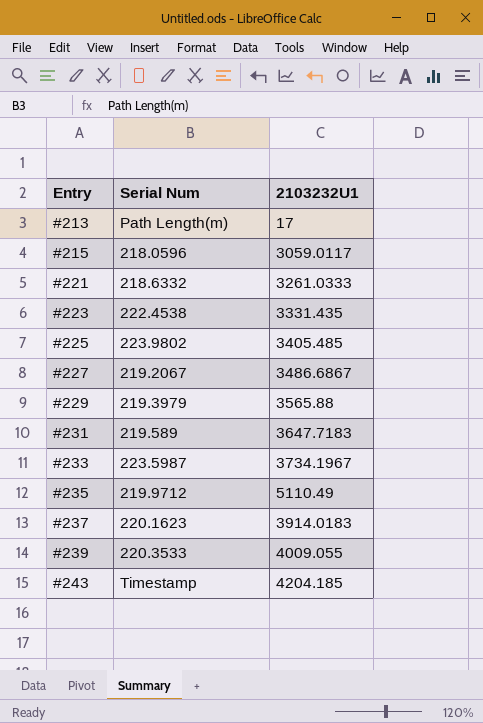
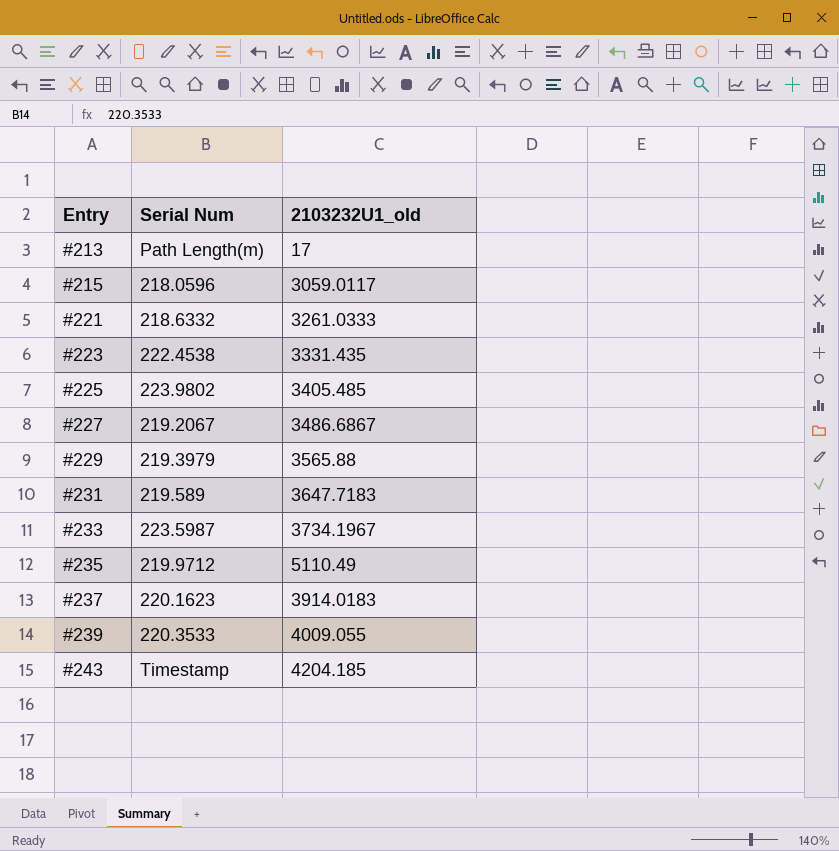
column name: 2103232U1 -> 2103232U1_old

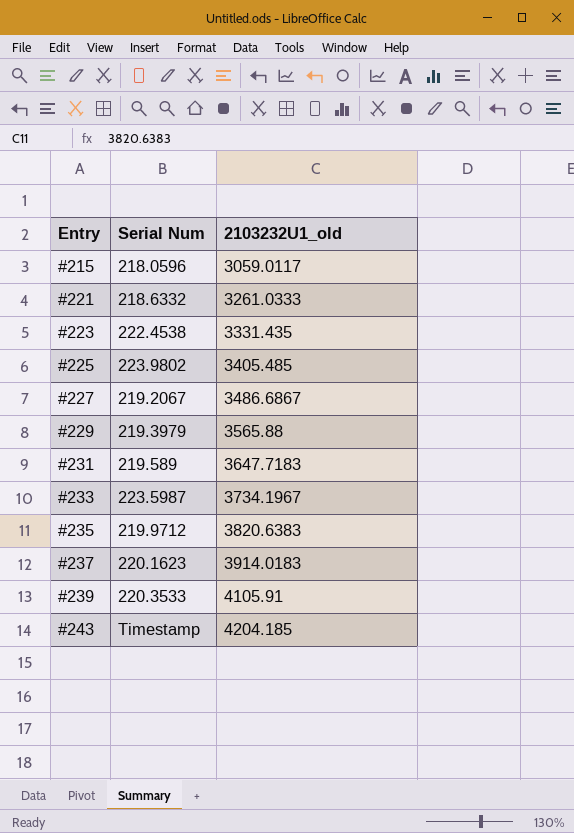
row #213: Path Length(m) | 17 -> none
#235 | 2103232U1_old: 5110.49 -> 3820.6383
#239 | 2103232U1_old: 4009.055 -> 4105.91

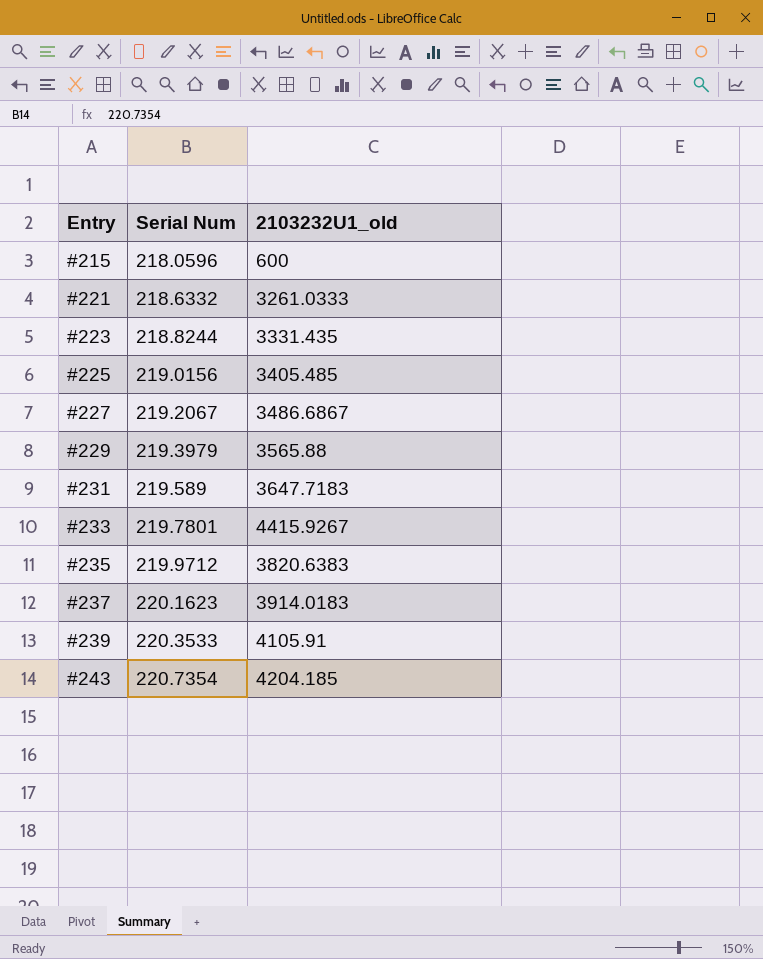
#215 | 2103232U1_old: 3059.0117 -> 600
#223 | Serial Num: 222.4538 -> 218.8244
#225 | Serial Num: 223.9802 -> 219.0156
#233 | Serial Num: 223.5987 -> 219.7801
#233 | 2103232U1_old: 3734.1967 -> 4415.9267
#243 | Serial Num: Timestamp -> 220.7354

